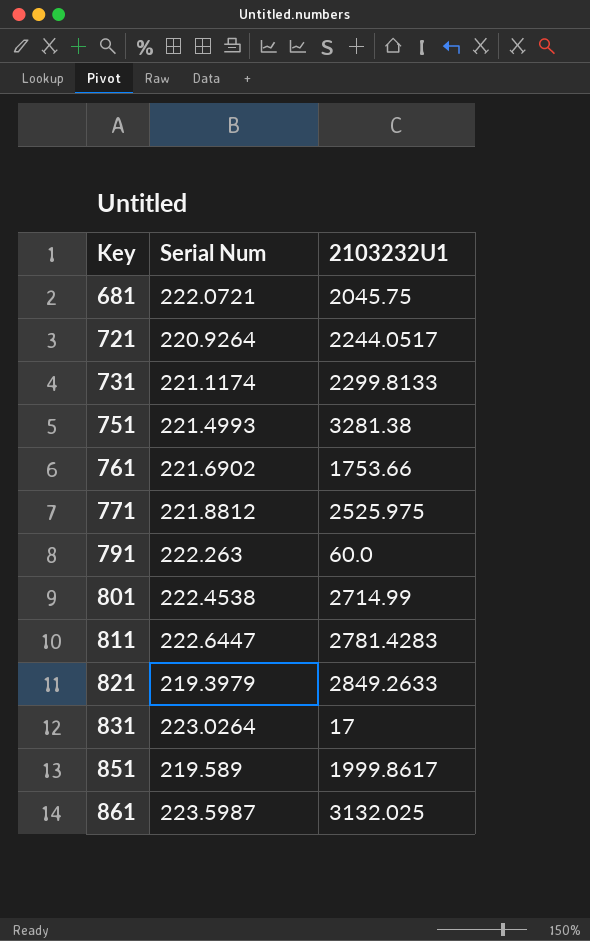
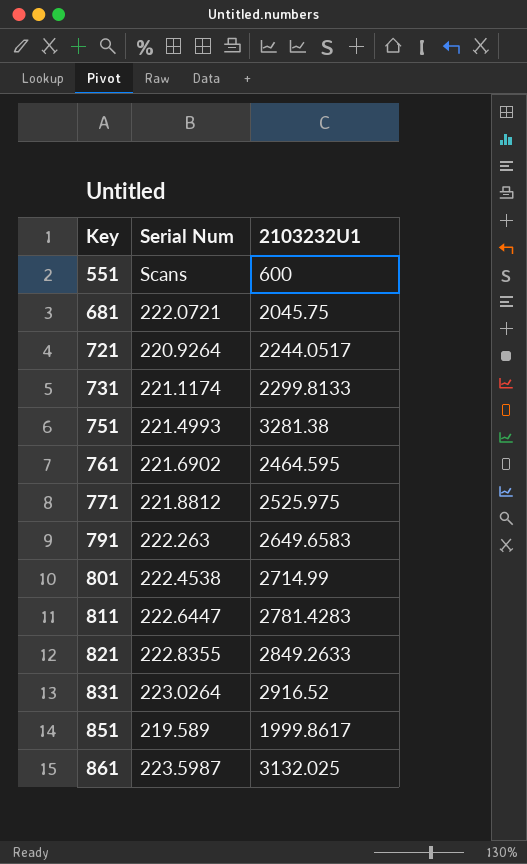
row 551: none -> Scans | 600
761 | 2103232U1: 1753.66 -> 2464.595
791 | 2103232U1: 60.0 -> 2649.6583
821 | Serial Num: 219.3979 -> 222.8355
831 | 2103232U1: 17 -> 2916.52

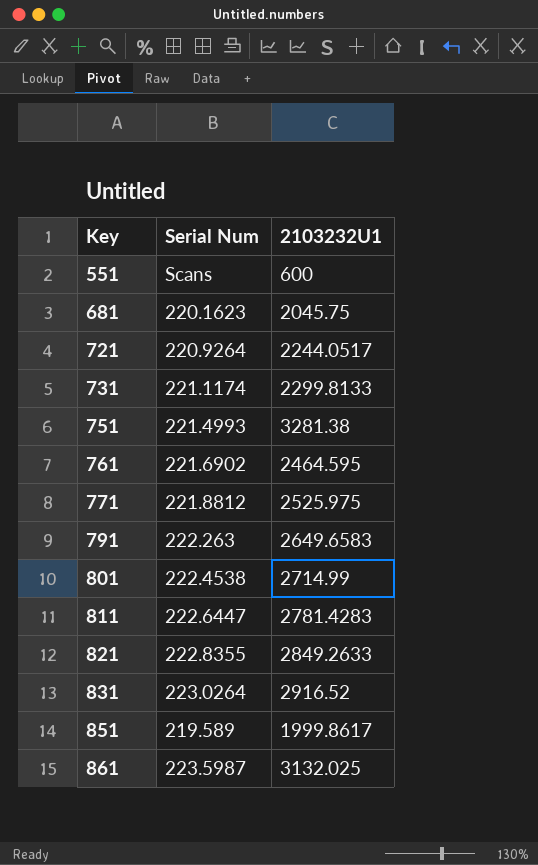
681 | Serial Num: 222.0721 -> 220.1623

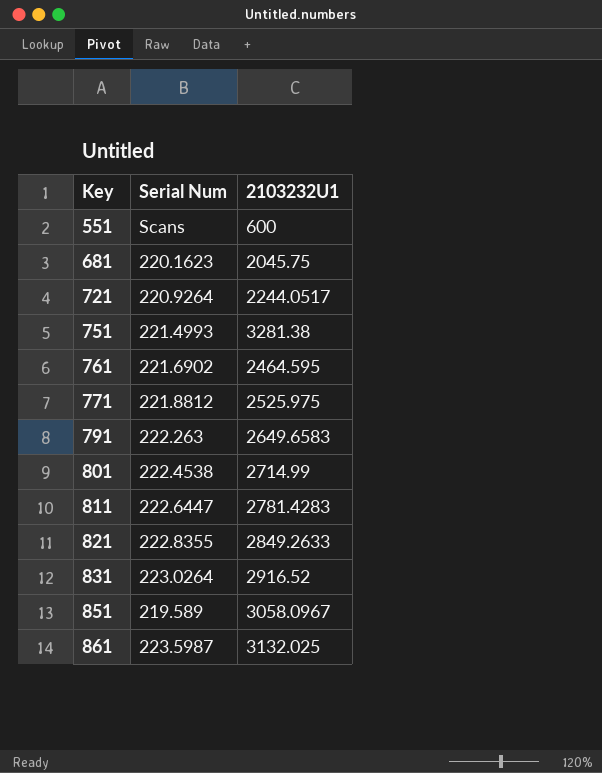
row 731: 221.1174 | 2299.8133 -> none
851 | 2103232U1: 1999.8617 -> 3058.0967

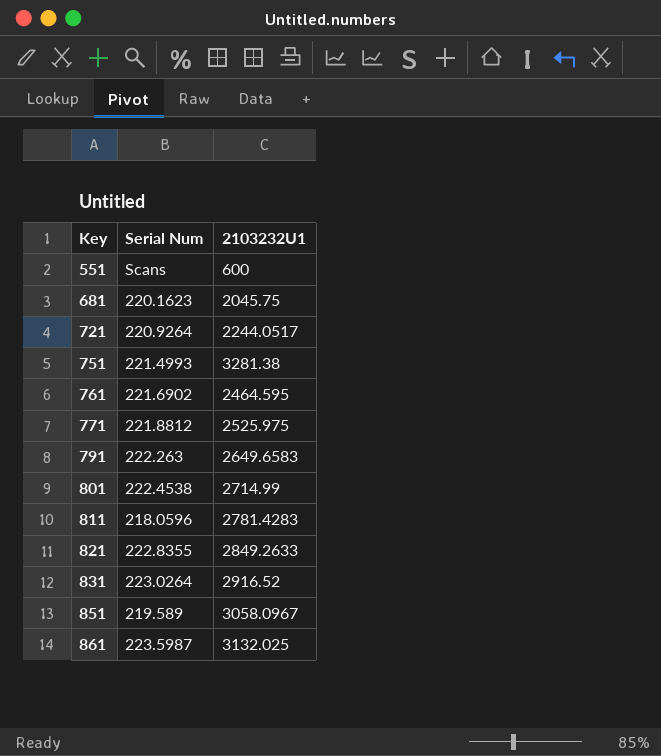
811 | Serial Num: 222.6447 -> 218.0596

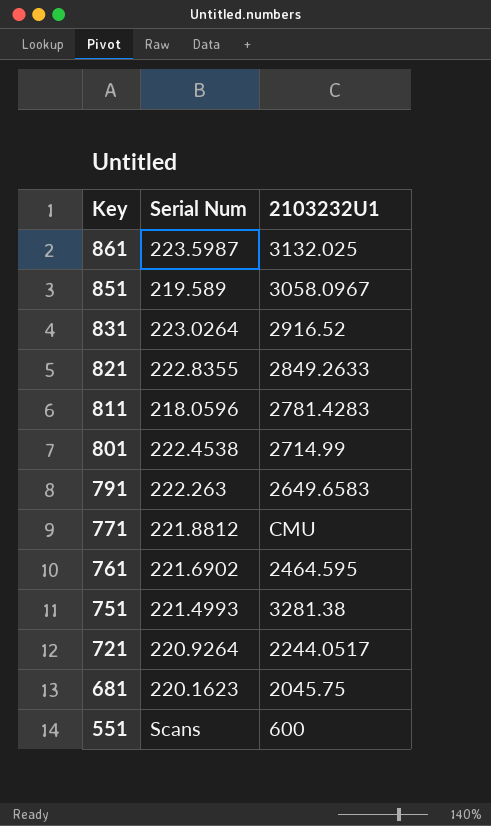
row order: Key ascending -> Key descending
771 | 2103232U1: 2525.975 -> CMU

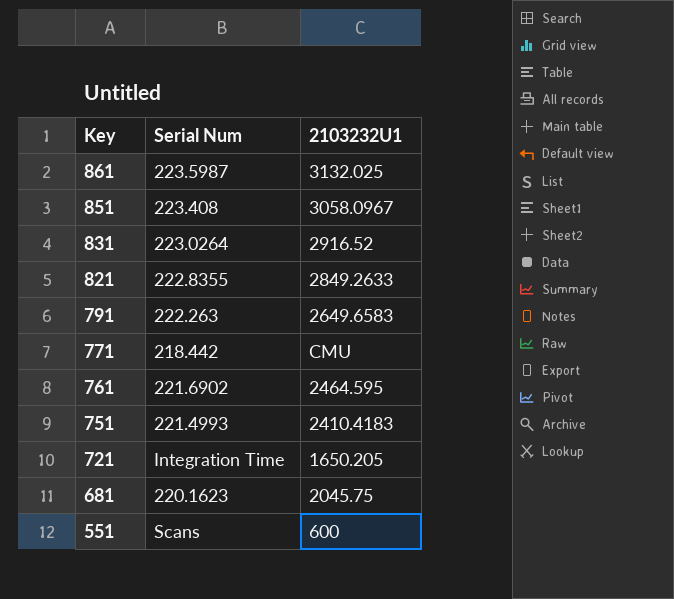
row 811: 218.0596 | 2781.4283 -> none
row 801: 222.4538 | 2714.99 -> none
851 | Serial Num: 219.589 -> 223.408
771 | Serial Num: 221.8812 -> 218.442
751 | 2103232U1: 3281.38 -> 2410.4183
721 | Serial Num: 220.9264 -> Integration Time
721 | 2103232U1: 2244.0517 -> 1650.205

